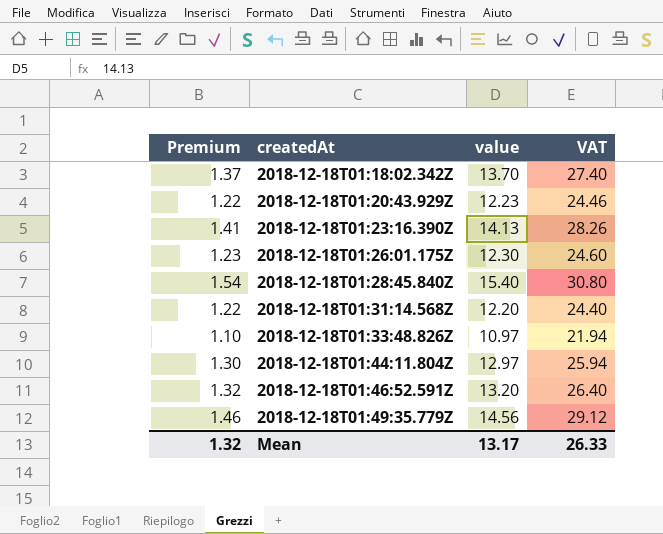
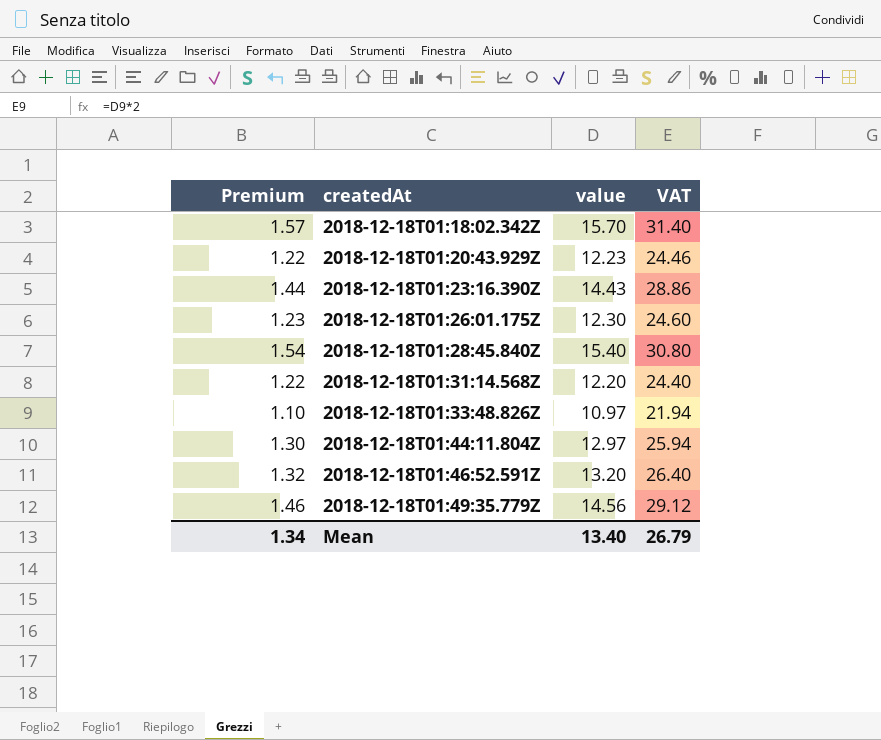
2018-12-18T01:18:02.342Z | Premium: 1.37 -> 1.57
2018-12-18T01:18:02.342Z | value: 13.70 -> 15.70
2018-12-18T01:18:02.342Z | VAT: 27.40 -> 31.40
2018-12-18T01:23:16.390Z | Premium: 1.41 -> 1.44
2018-12-18T01:23:16.390Z | value: 14.13 -> 14.43
2018-12-18T01:23:16.390Z | VAT: 28.26 -> 28.86
Mean | Premium: 1.32 -> 1.34
Mean | value: 13.17 -> 13.40
Mean | VAT: 26.33 -> 26.79

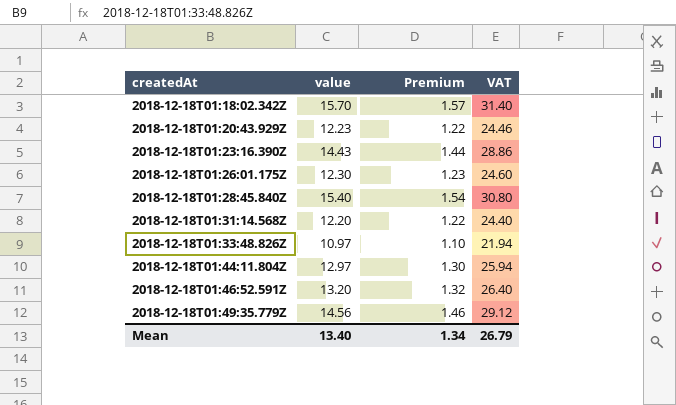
column Premium | position: 1 -> 3

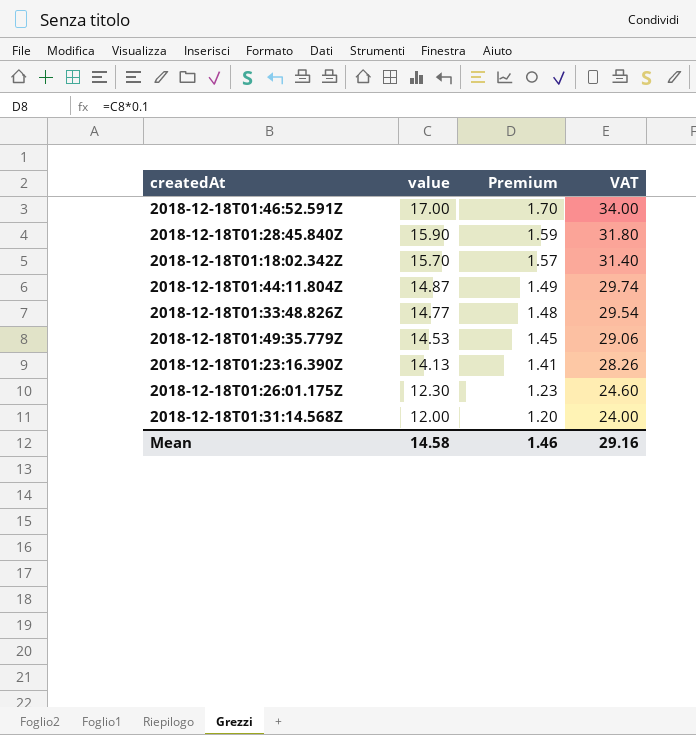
row order: createdAt ascending -> value descending
row 2018-12-18T01:20:43.929Z: 12.23 | 1.22 | 24.46 -> none
2018-12-18T01:46:52.591Z | value: 13.20 -> 17.00
2018-12-18T01:46:52.591Z | Premium: 1.32 -> 1.70
2018-12-18T01:46:52.591Z | VAT: 26.40 -> 34.00
2018-12-18T01:28:45.840Z | value: 15.40 -> 15.90
2018-12-18T01:28:45.840Z | Premium: 1.54 -> 1.59
2018-12-18T01:28:45.840Z | VAT: 30.80 -> 31.80
2018-12-18T01:44:11.804Z | value: 12.97 -> 14.87
2018-12-18T01:44:11.804Z | Premium: 1.30 -> 1.49
2018-12-18T01:44:11.804Z | VAT: 25.94 -> 29.74
2018-12-18T01:33:48.826Z | value: 10.97 -> 14.77
2018-12-18T01:33:48.826Z | Premium: 1.10 -> 1.48
2018-12-18T01:33:48.826Z | VAT: 21.94 -> 29.54
2018-12-18T01:49:35.779Z | value: 14.56 -> 14.53
2018-12-18T01:49:35.779Z | Premium: 1.46 -> 1.45
2018-12-18T01:49:35.779Z | VAT: 29.12 -> 29.06
2018-12-18T01:23:16.390Z | value: 14.43 -> 14.13
2018-12-18T01:23:16.390Z | Premium: 1.44 -> 1.41
2018-12-18T01:23:16.390Z | VAT: 28.86 -> 28.26
2018-12-18T01:31:14.568Z | value: 12.20 -> 12.00
2018-12-18T01:31:14.568Z | Premium: 1.22 -> 1.20
2018-12-18T01:31:14.568Z | VAT: 24.40 -> 24.00
Mean | value: 13.40 -> 14.58
Mean | Premium: 1.34 -> 1.46
Mean | VAT: 26.79 -> 29.16

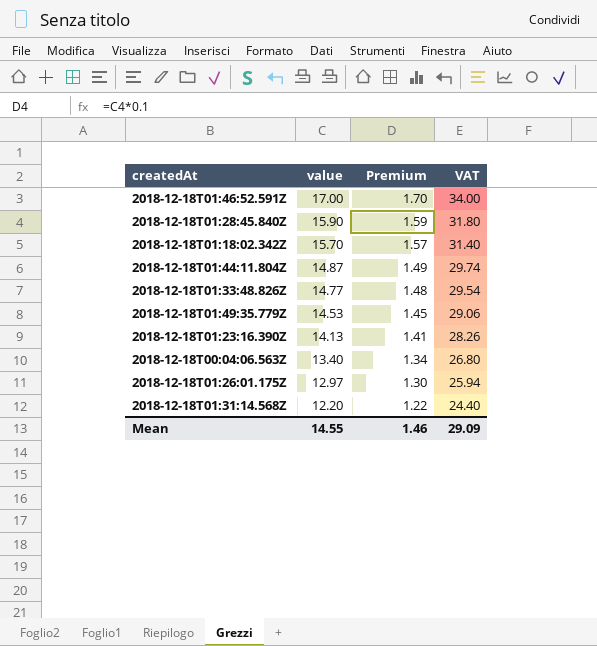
row 2018-12-18T00:04:06.563Z: none -> 13.40 | 1.34 | 26.80
2018-12-18T01:26:01.175Z | value: 12.30 -> 12.97
2018-12-18T01:26:01.175Z | Premium: 1.23 -> 1.30
2018-12-18T01:26:01.175Z | VAT: 24.60 -> 25.94
2018-12-18T01:31:14.568Z | value: 12.00 -> 12.20
2018-12-18T01:31:14.568Z | Premium: 1.20 -> 1.22
2018-12-18T01:31:14.568Z | VAT: 24.00 -> 24.40
Mean | value: 14.58 -> 14.55
Mean | VAT: 29.16 -> 29.09

